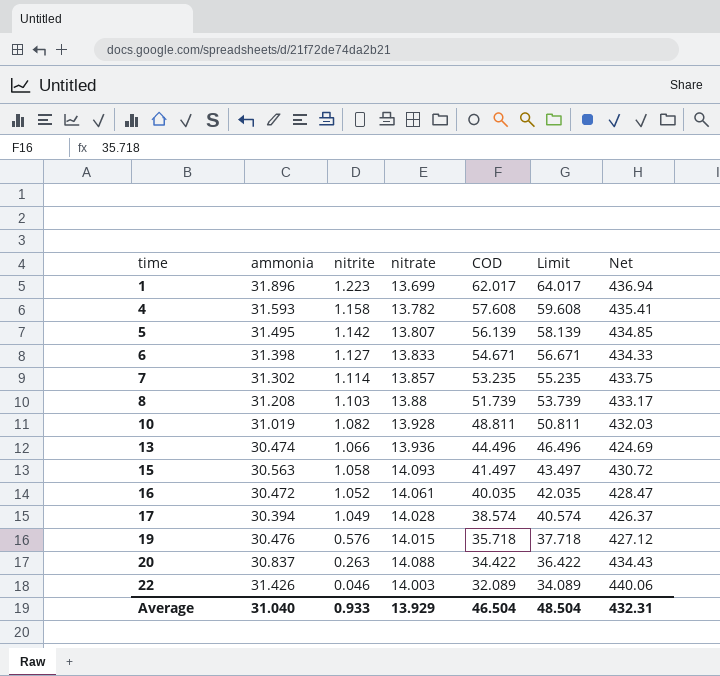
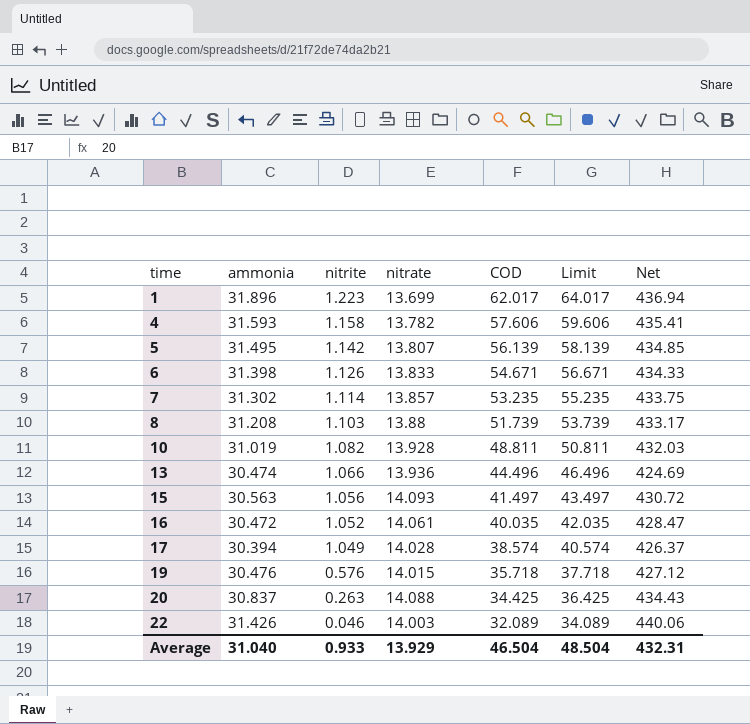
4 | COD: 57.608 -> 57.606
4 | Limit: 59.608 -> 59.606
6 | nitrite: 1.127 -> 1.126
15 | nitrite: 1.058 -> 1.056
20 | COD: 34.422 -> 34.425
20 | Limit: 36.422 -> 36.425

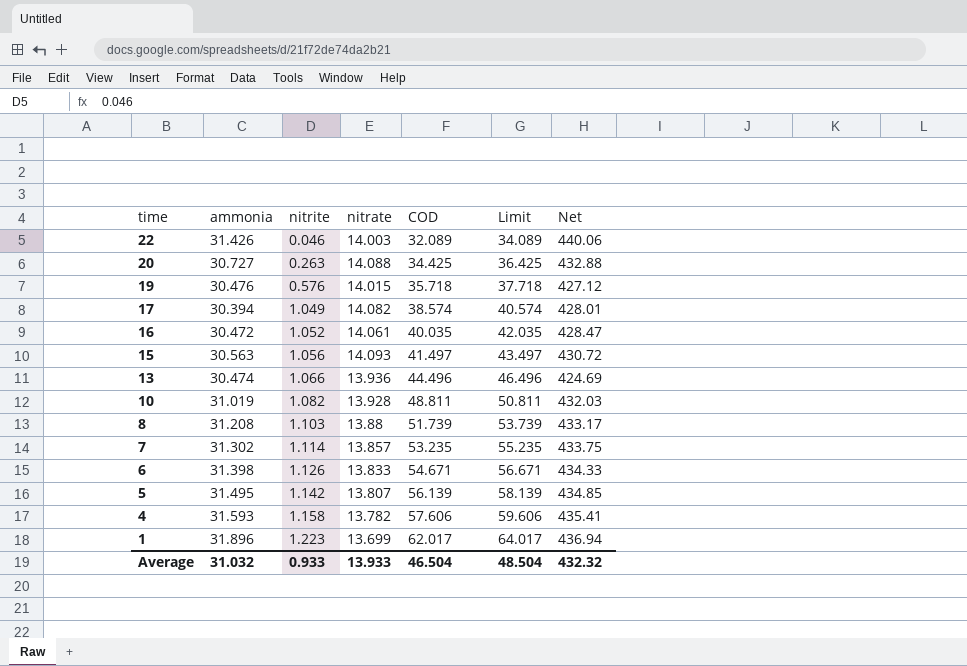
row order: time ascending -> time descending
20 | ammonia: 30.837 -> 30.727
20 | Net: 434.43 -> 432.88
17 | nitrate: 14.028 -> 14.082
17 | Net: 426.37 -> 428.01
Average | ammonia: 31.040 -> 31.032
Average | nitrate: 13.929 -> 13.933
Average | Net: 432.31 -> 432.32

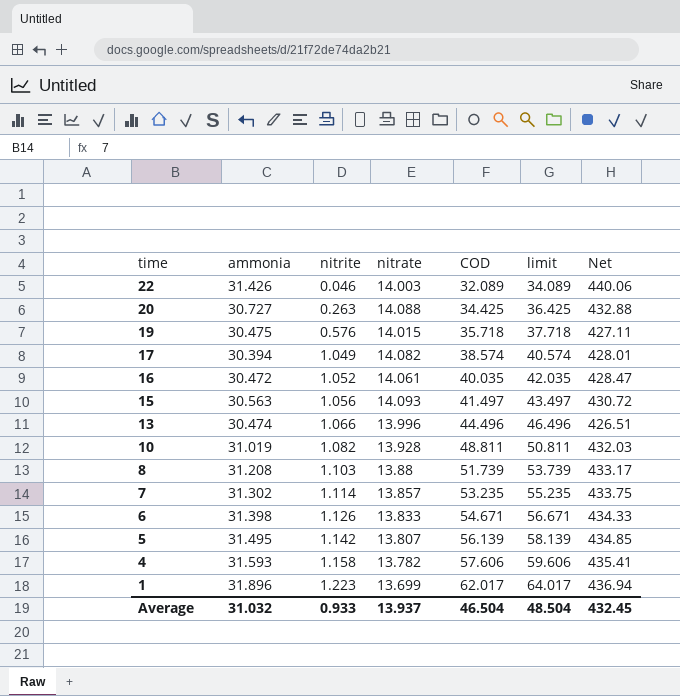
column name: Limit -> limit
19 | ammonia: 30.476 -> 30.475
19 | Net: 427.12 -> 427.11
13 | nitrate: 13.936 -> 13.996
13 | Net: 424.69 -> 426.51
Average | nitrate: 13.933 -> 13.937
Average | Net: 432.32 -> 432.45

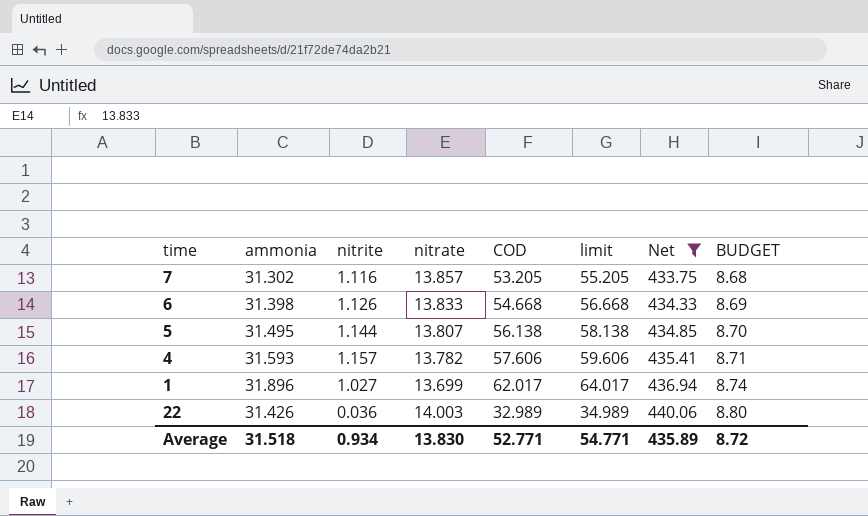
filter: none -> Net >= 433.75
row order: time descending -> Net ascending
column BUDGET | formula: none -> [Net] * 0.02
7 | nitrite: 1.114 -> 1.116
7 | COD: 53.235 -> 53.205
7 | limit: 55.235 -> 55.205
6 | COD: 54.671 -> 54.668
6 | limit: 56.671 -> 56.668
5 | nitrite: 1.142 -> 1.144
5 | COD: 56.139 -> 56.138
5 | limit: 58.139 -> 58.138
4 | nitrite: 1.158 -> 1.157
1 | nitrite: 1.223 -> 1.027
22 | nitrite: 0.046 -> 0.036
22 | COD: 32.089 -> 32.989
22 | limit: 34.089 -> 34.989
Average | ammonia: 31.032 -> 31.518
Average | nitrite: 0.933 -> 0.934
Average | nitrate: 13.937 -> 13.830
Average | COD: 46.504 -> 52.771
Average | limit: 48.504 -> 54.771
Average | Net: 432.45 -> 435.89

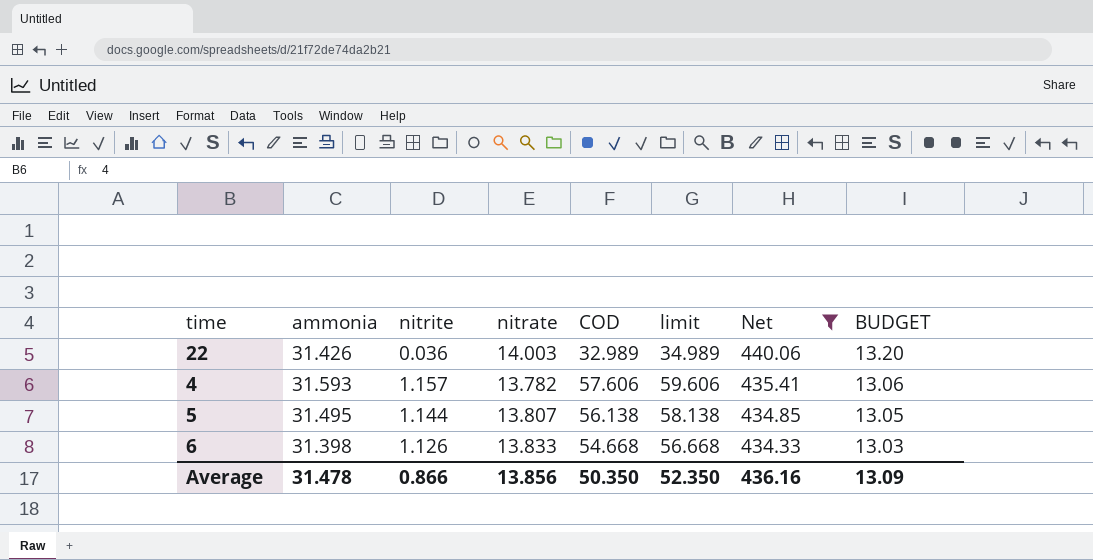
row order: Net ascending -> Net descending
column BUDGET | formula: [Net] * 0.02 -> [Net] * 0.03
row 7: 31.302 | 1.116 | 13.857 | 53.205 | 55.205 | 433.75 | 8.68 -> none
row 1: 31.896 | 1.027 | 13.699 | 62.017 | 64.017 | 436.94 | 8.74 -> none
Average | ammonia: 31.518 -> 31.478
Average | nitrite: 0.934 -> 0.866
Average | nitrate: 13.830 -> 13.856
Average | COD: 52.771 -> 50.350
Average | limit: 54.771 -> 52.350
Average | Net: 435.89 -> 436.16
Average | BUDGET: 8.72 -> 13.09

